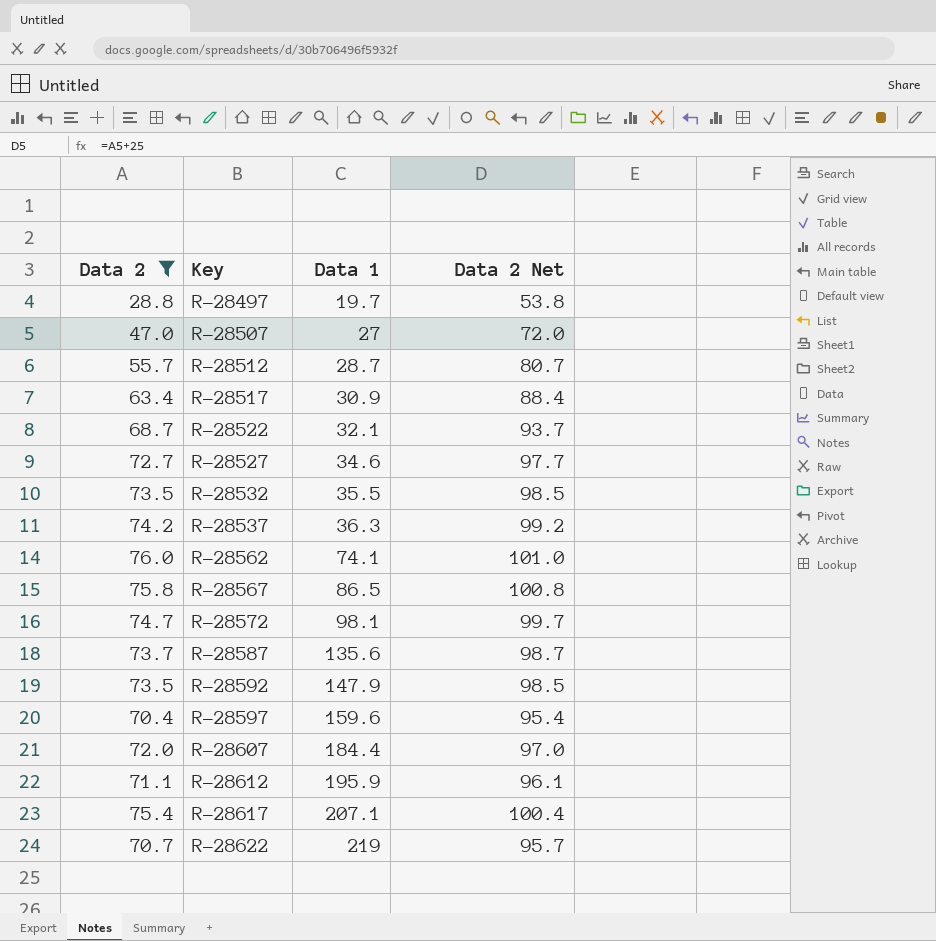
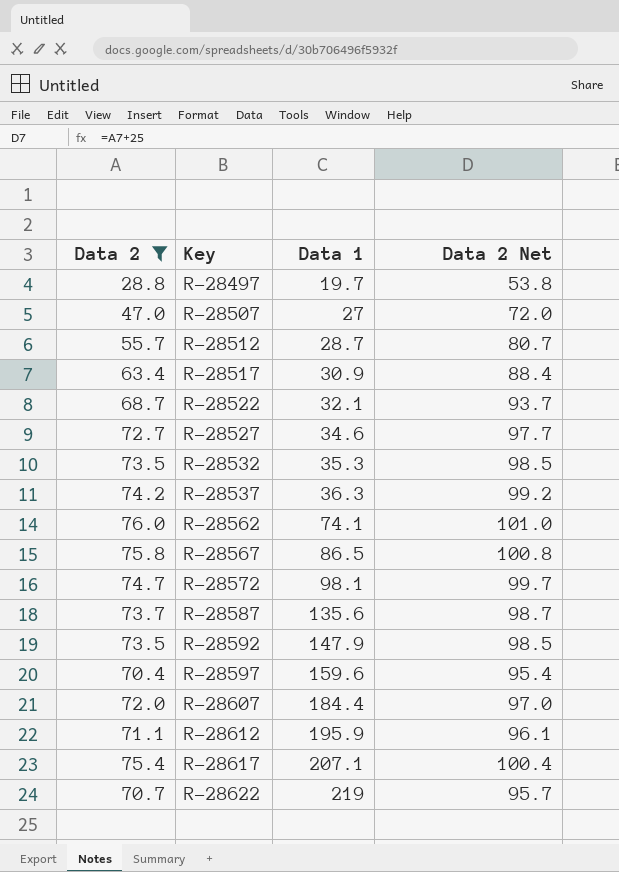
R-28532 | Data 1: 35.5 -> 35.3

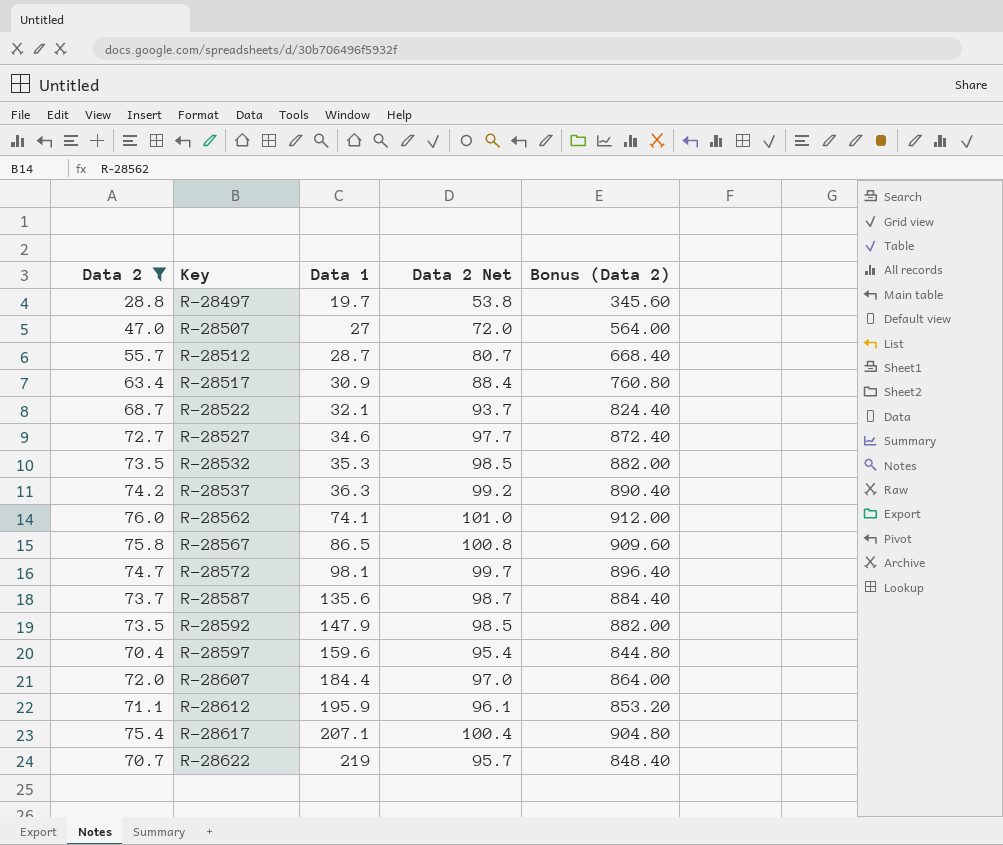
column Bonus (Data 2) | formula: none -> [Data 2] * 12

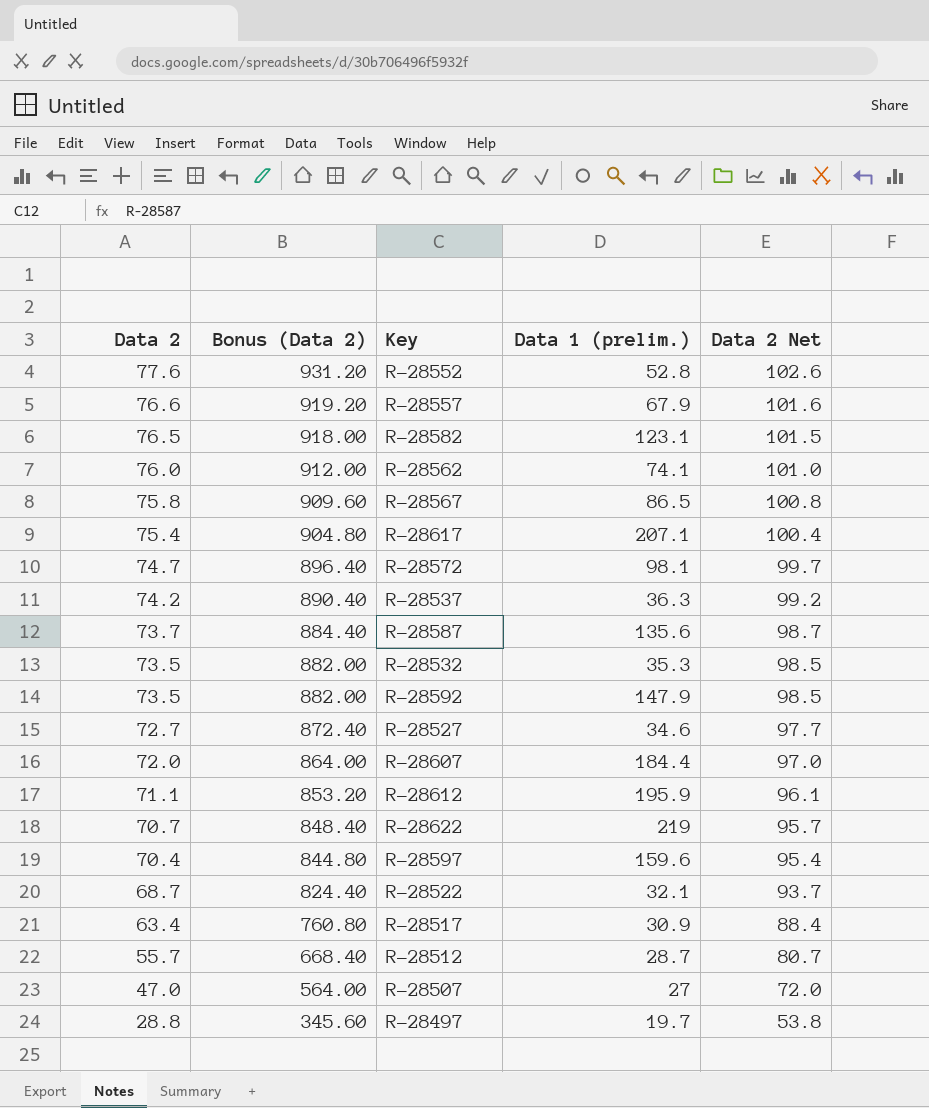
filter: Data 2 <= 76.0 -> none
row order: Key ascending -> Data 2 descending
column Bonus (Data 2) | position: 5 -> 2
column name: Data 1 -> Data 1 (prelim.)

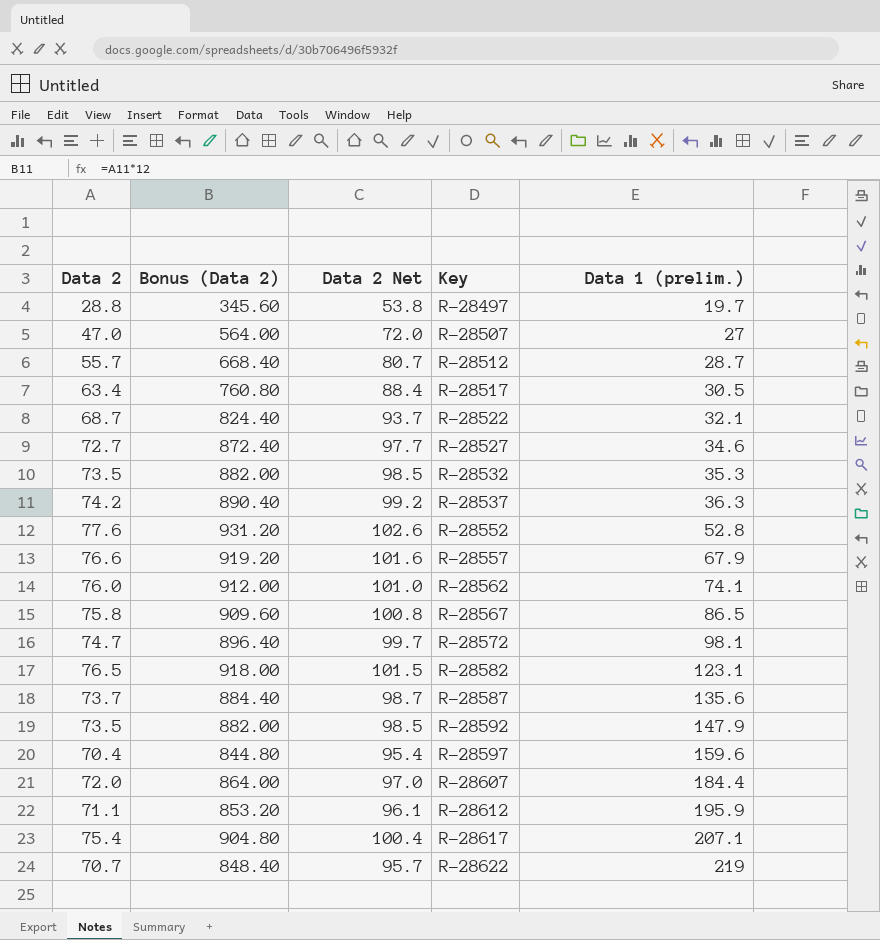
row order: Data 2 descending -> Key ascending
column Data 2 Net | position: 5 -> 3
R-28517 | Data 1 (prelim.): 30.9 -> 30.5

